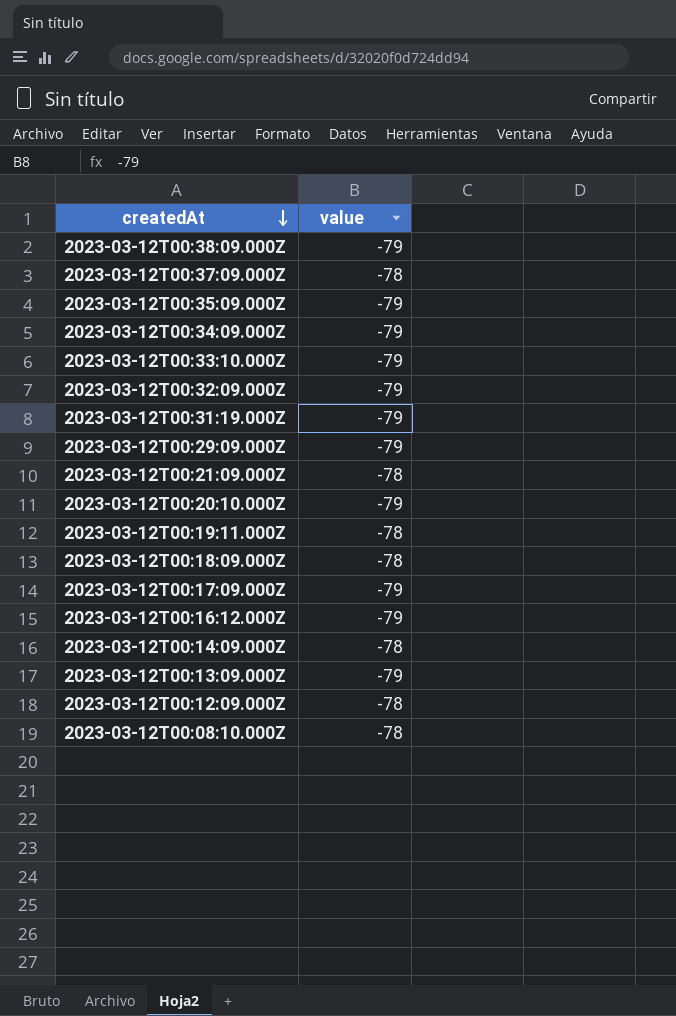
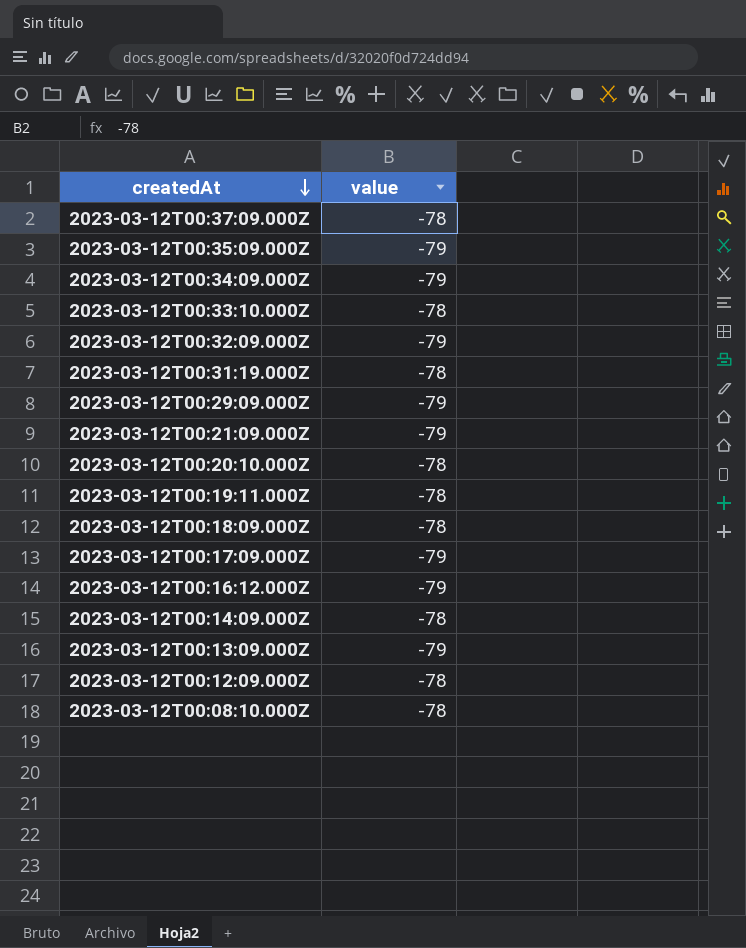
row 2023-03-12T00:38:09.000Z: -79 -> none
2023-03-12T00:33:10.000Z | value: -79 -> -78
2023-03-12T00:31:19.000Z | value: -79 -> -78
2023-03-12T00:21:09.000Z | value: -78 -> -79
2023-03-12T00:20:10.000Z | value: -79 -> -78

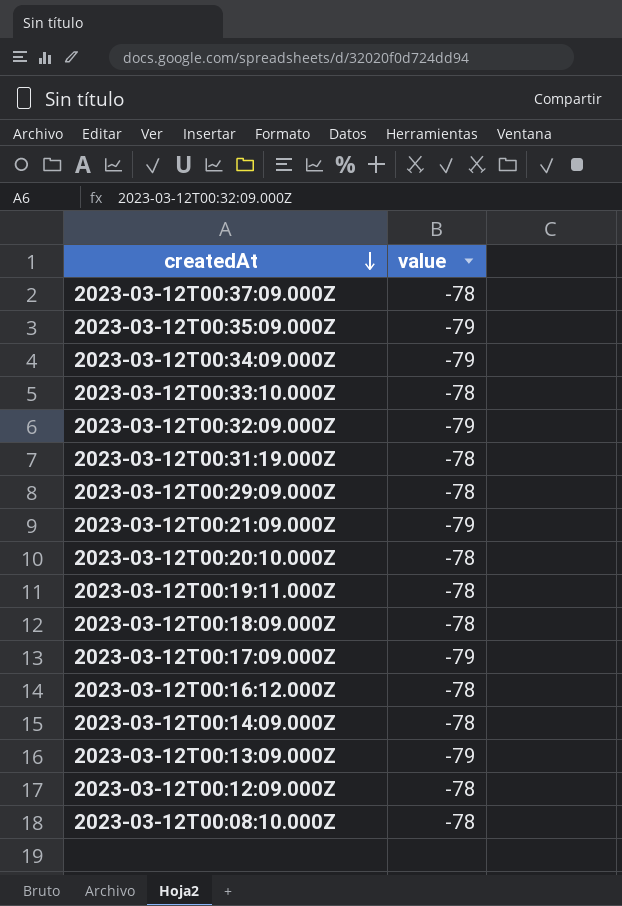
2023-03-12T00:29:09.000Z | value: -79 -> -78
2023-03-12T00:16:12.000Z | value: -79 -> -78

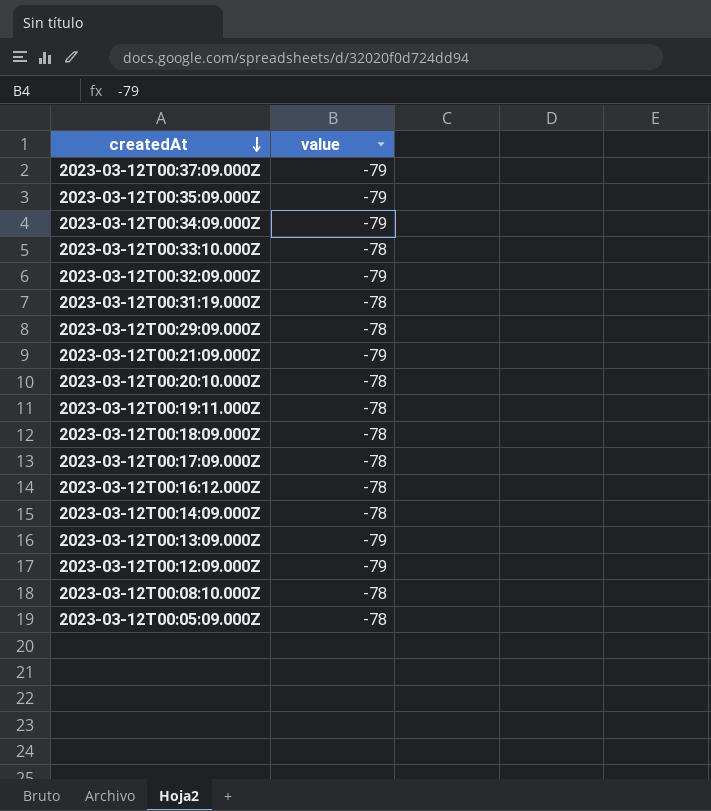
2023-03-12T00:37:09.000Z | value: -78 -> -79
2023-03-12T00:17:09.000Z | value: -79 -> -78
2023-03-12T00:12:09.000Z | value: -78 -> -79
row 2023-03-12T00:05:09.000Z: none -> -78

